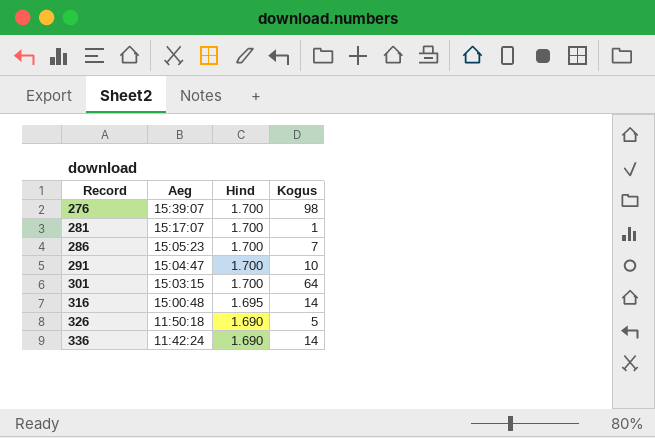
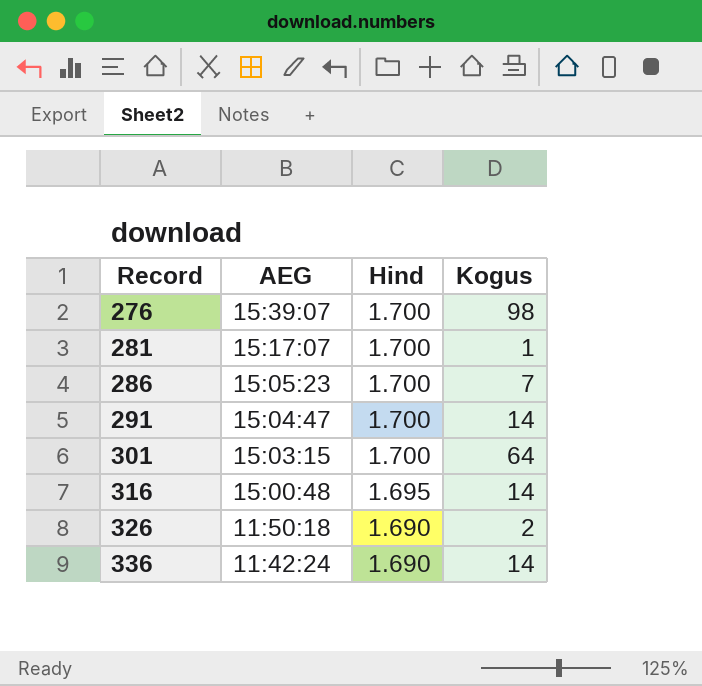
column name: Aeg -> AEG
291 | Kogus: 10 -> 14
326 | Kogus: 5 -> 2

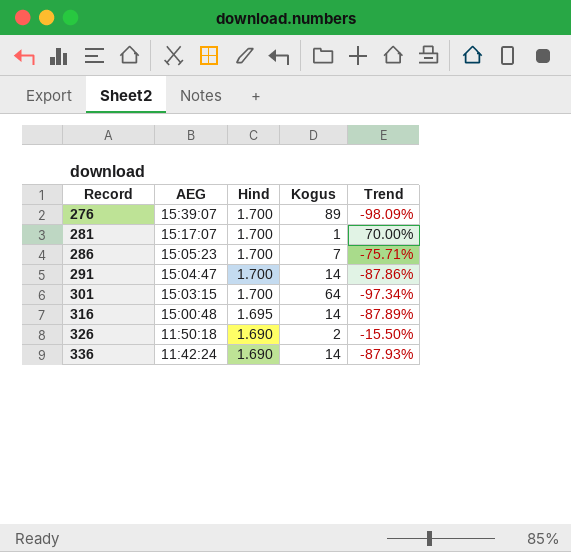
column Trend | formula: none -> ([Hind] - [Kogus]) / [Kogus]
276 | Kogus: 98 -> 89

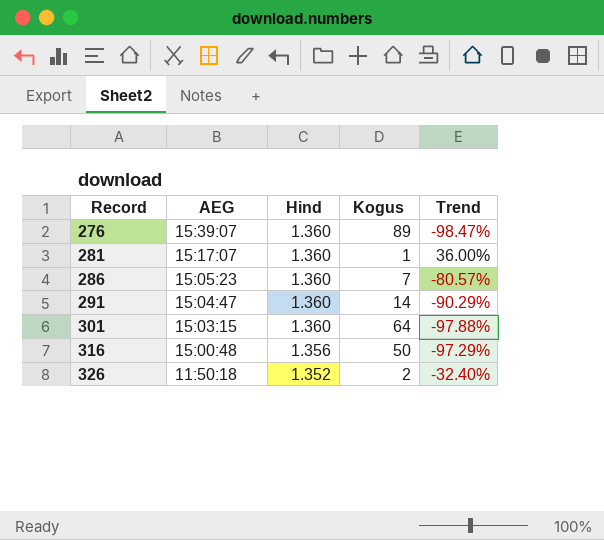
row 336: 11:42:24 | 1.690 | 14 | -87.93% -> none
276 | Hind: 1.700 -> 1.360
276 | Trend: -98.09% -> -98.47%
281 | Hind: 1.700 -> 1.360
281 | Trend: 70.00% -> 36.00%
286 | Hind: 1.700 -> 1.360
286 | Trend: -75.71% -> -80.57%
291 | Hind: 1.700 -> 1.360
291 | Trend: -87.86% -> -90.29%
301 | Hind: 1.700 -> 1.360
301 | Trend: -97.34% -> -97.88%
316 | Hind: 1.695 -> 1.356
316 | Kogus: 14 -> 50
316 | Trend: -87.89% -> -97.29%
326 | Hind: 1.690 -> 1.352
326 | Trend: -15.50% -> -32.40%

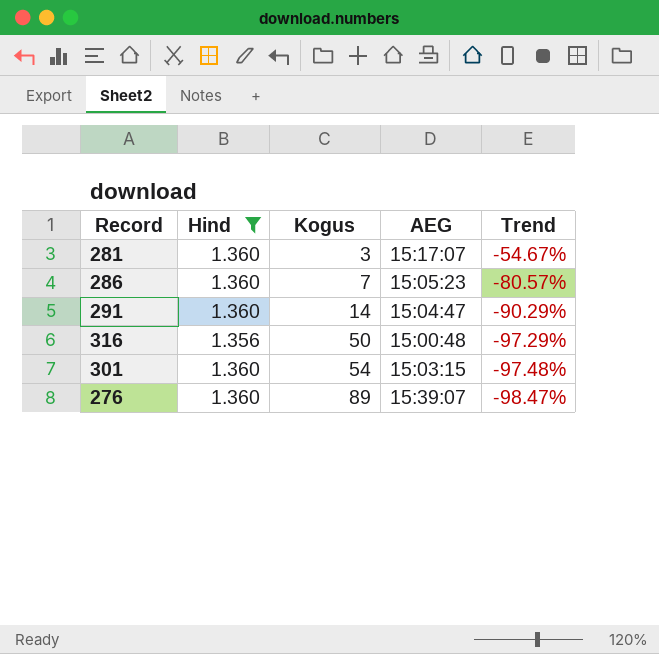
filter: none -> Hind != 1.352
row order: Record ascending -> Kogus ascending
column AEG | position: 2 -> 4
281 | Kogus: 1 -> 3
281 | Trend: 36.00% -> -54.67%
301 | Kogus: 64 -> 54
301 | Trend: -97.88% -> -97.48%

